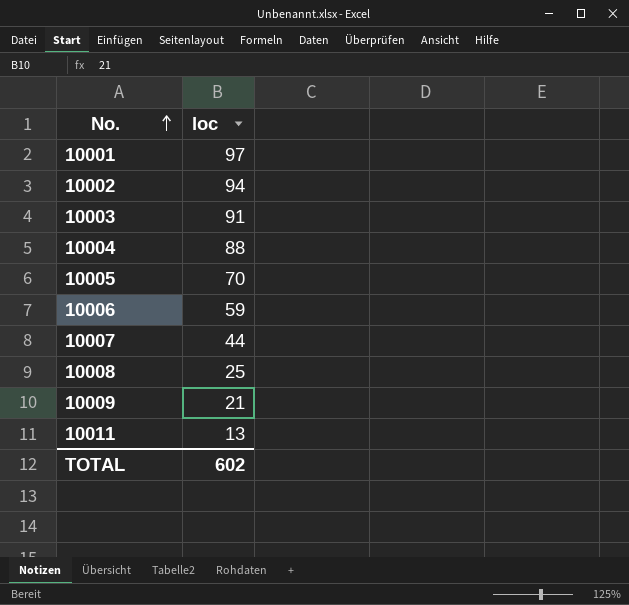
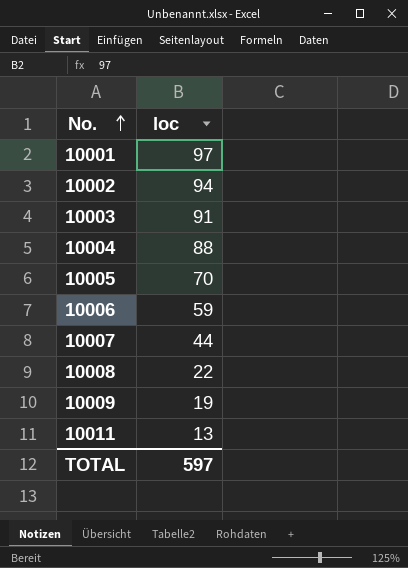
10008 | loc: 25 -> 22
10009 | loc: 21 -> 19
TOTAL | loc: 602 -> 597

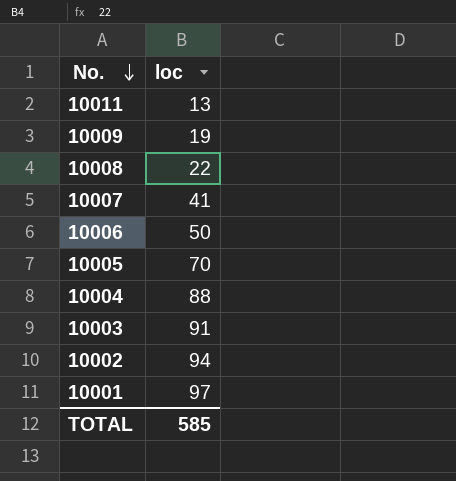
row order: No. ascending -> No. descending
10007 | loc: 44 -> 41
10006 | loc: 59 -> 50
TOTAL | loc: 597 -> 585

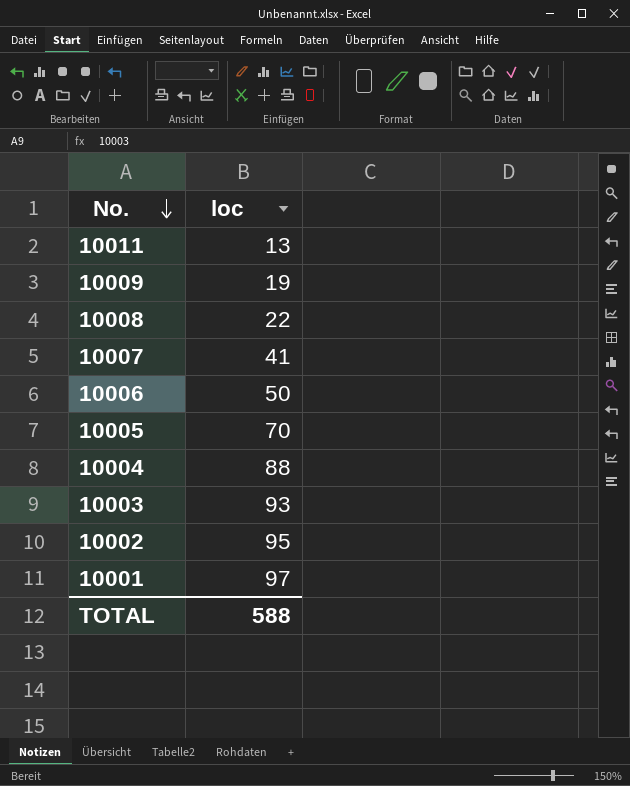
10003 | loc: 91 -> 93
10002 | loc: 94 -> 95
TOTAL | loc: 585 -> 588

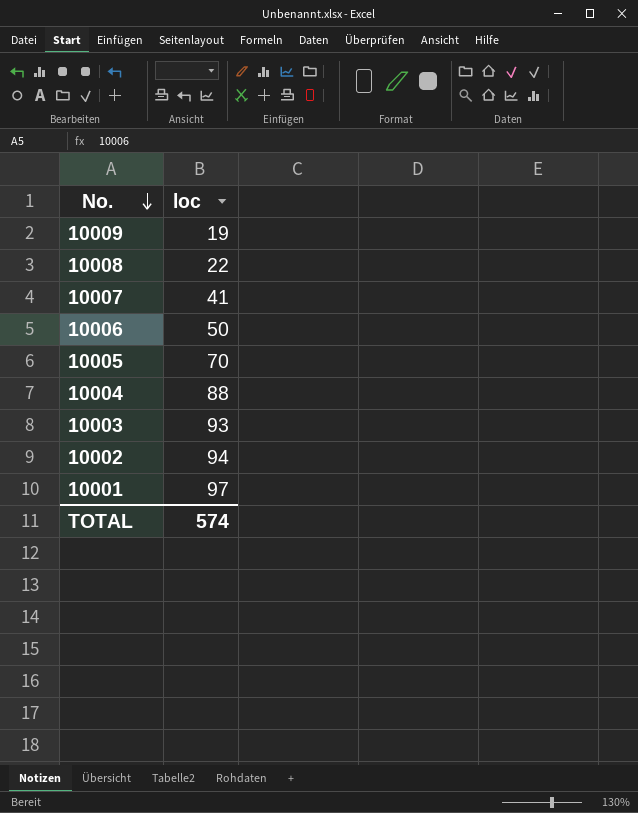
row 10011: 13 -> none
10002 | loc: 95 -> 94
TOTAL | loc: 588 -> 574

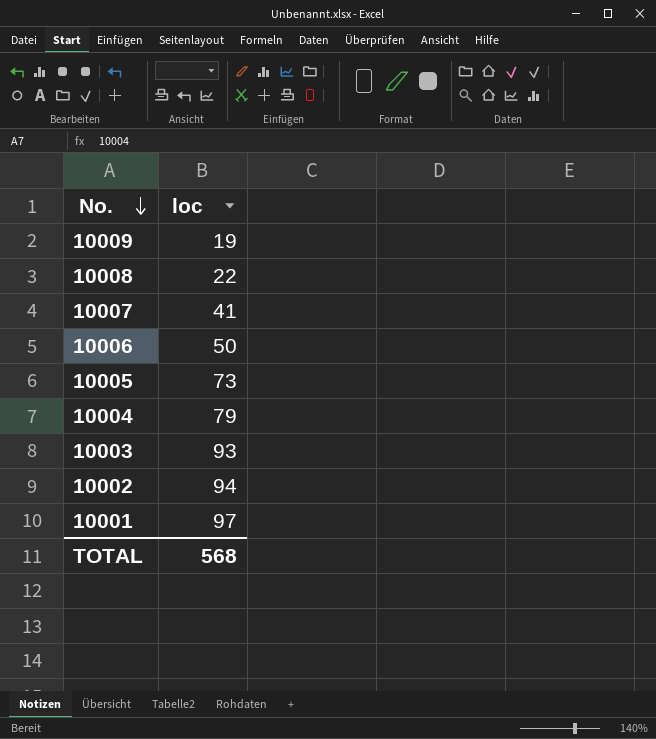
10005 | loc: 70 -> 73
10004 | loc: 88 -> 79
TOTAL | loc: 574 -> 568

